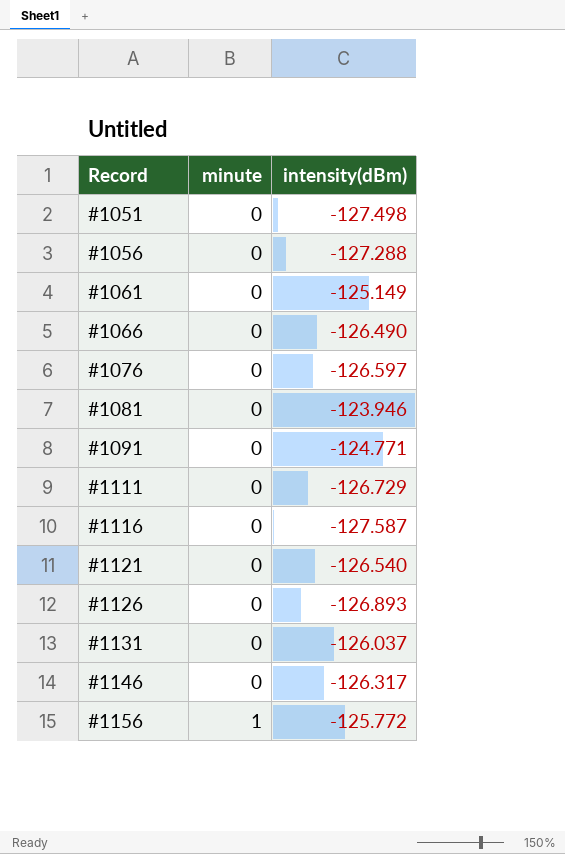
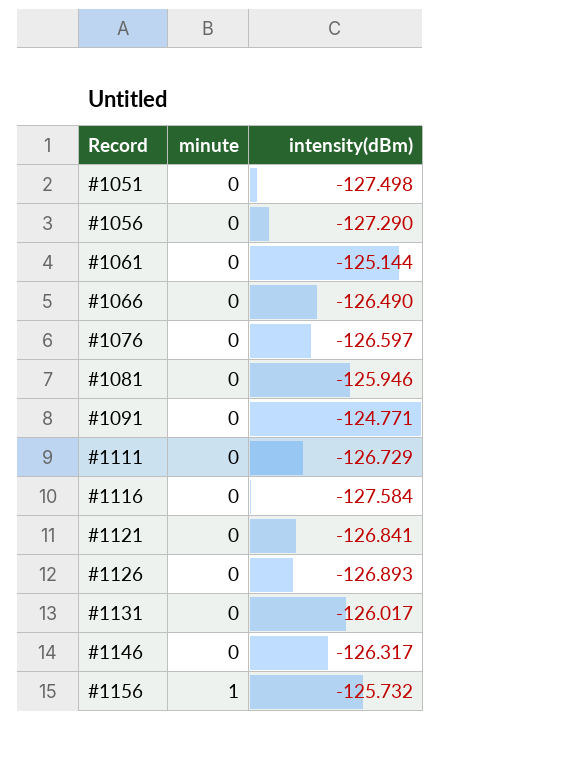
#1056 | intensity(dBm): -127.288 -> -127.290
#1061 | intensity(dBm): -125.149 -> -125.144
#1081 | intensity(dBm): -123.946 -> -125.946
#1116 | intensity(dBm): -127.587 -> -127.584
#1121 | intensity(dBm): -126.540 -> -126.841
#1131 | intensity(dBm): -126.037 -> -126.017
#1156 | intensity(dBm): -125.772 -> -125.732

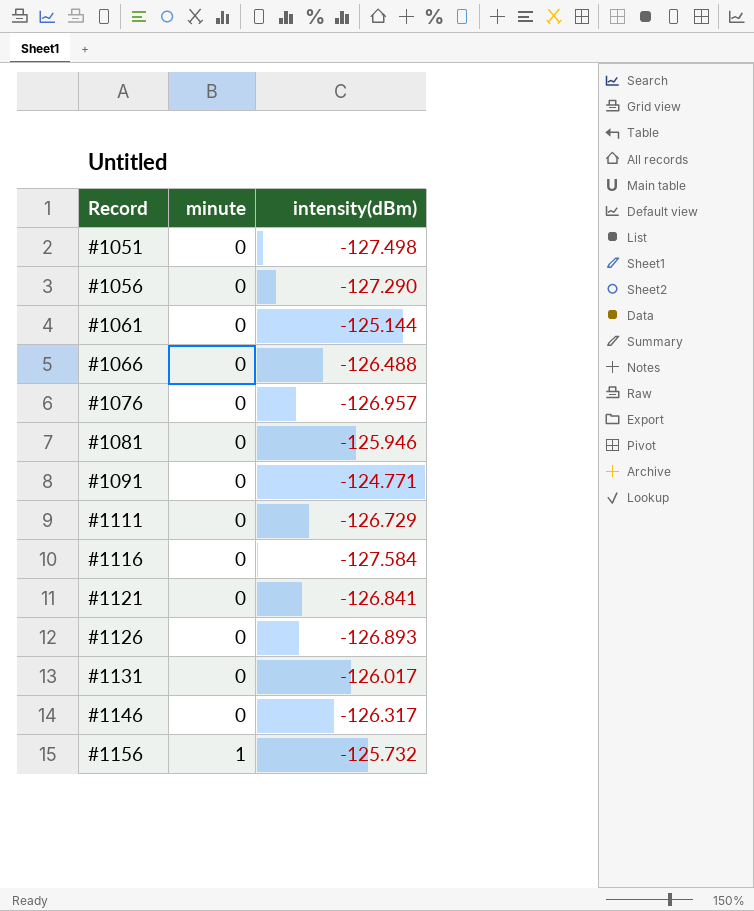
#1066 | intensity(dBm): -126.490 -> -126.488
#1076 | intensity(dBm): -126.597 -> -126.957

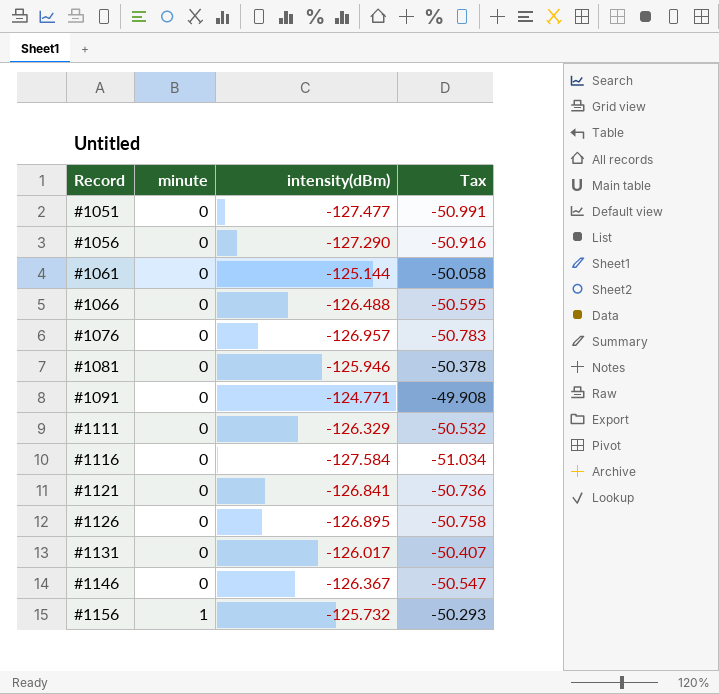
column Tax | formula: none -> [intensity(dBm)] * 0.4
#1051 | intensity(dBm): -127.498 -> -127.477
#1111 | intensity(dBm): -126.729 -> -126.329
#1126 | intensity(dBm): -126.893 -> -126.895
#1146 | intensity(dBm): -126.317 -> -126.367

